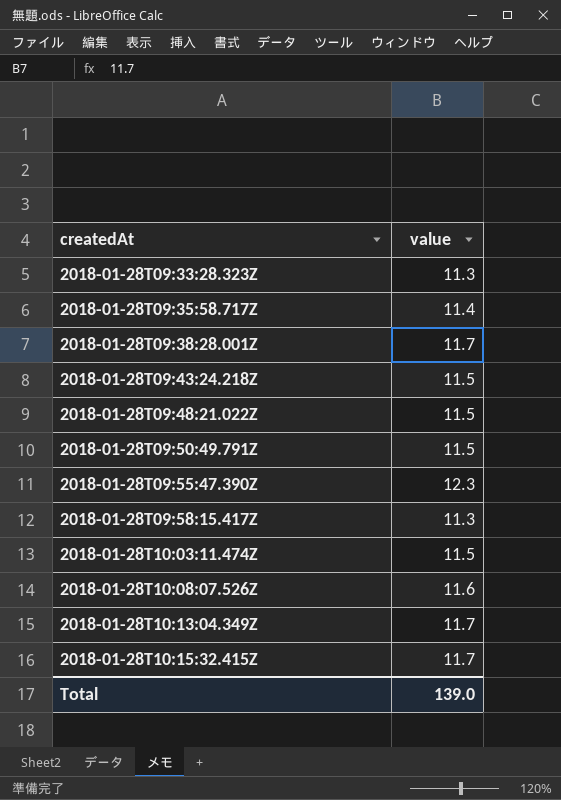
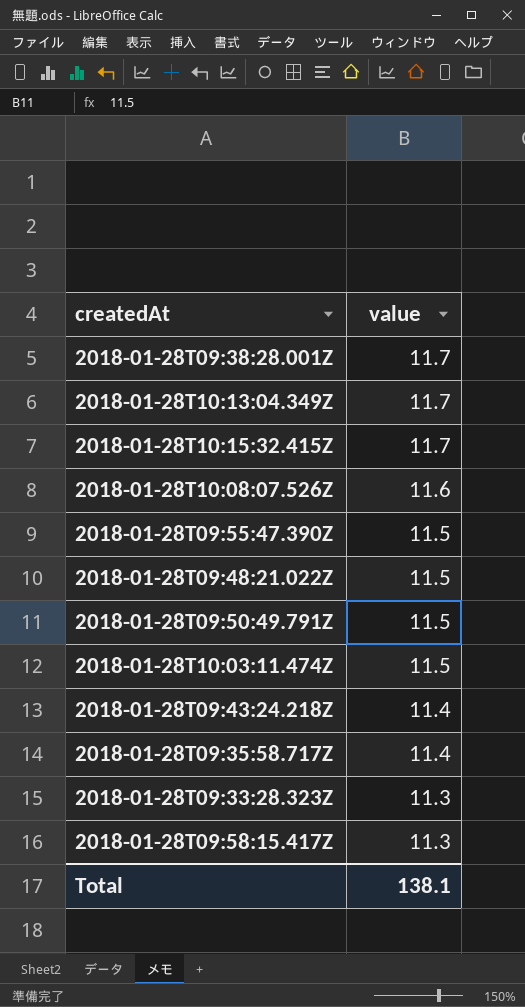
row order: createdAt ascending -> value descending
2018-01-28T09:55:47.390Z | value: 12.3 -> 11.5
2018-01-28T09:43:24.218Z | value: 11.5 -> 11.4
Total | value: 139.0 -> 138.1

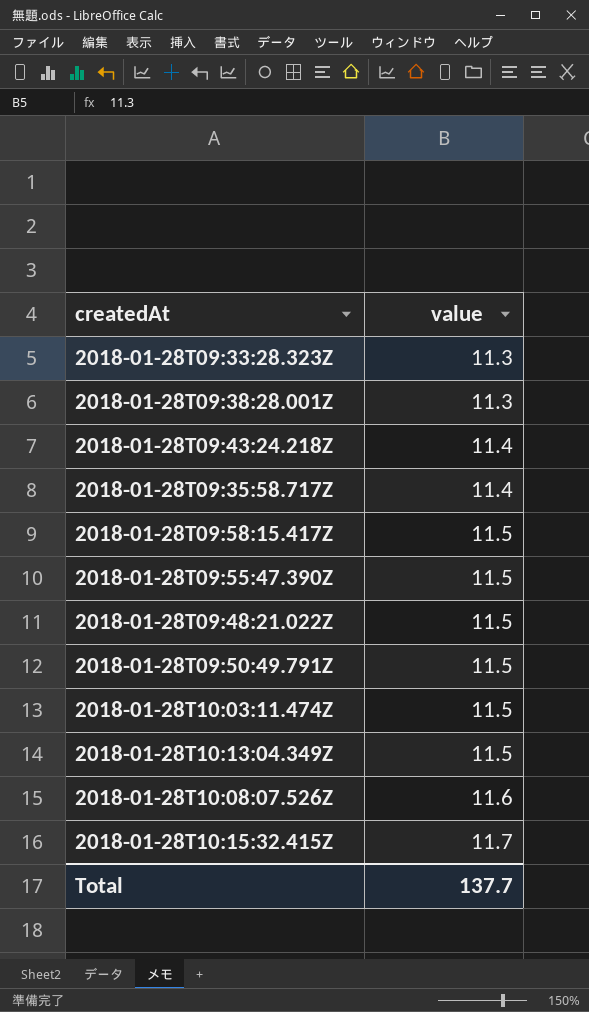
row order: value descending -> value ascending
2018-01-28T09:38:28.001Z | value: 11.7 -> 11.3
2018-01-28T09:58:15.417Z | value: 11.3 -> 11.5
2018-01-28T10:13:04.349Z | value: 11.7 -> 11.5
Total | value: 138.1 -> 137.7

